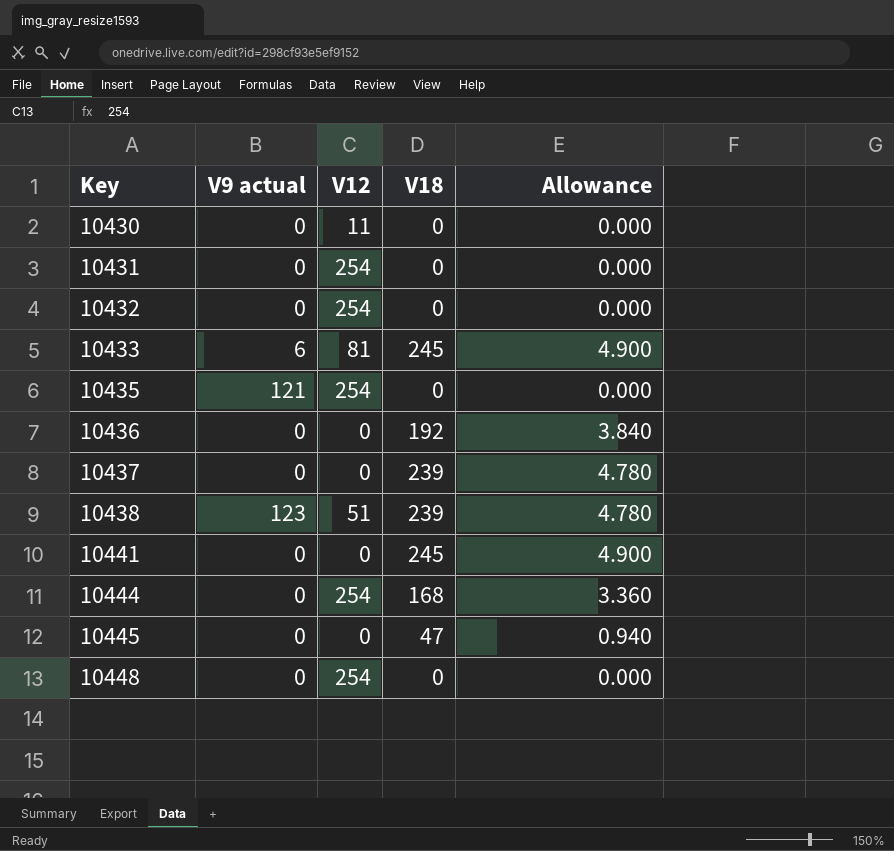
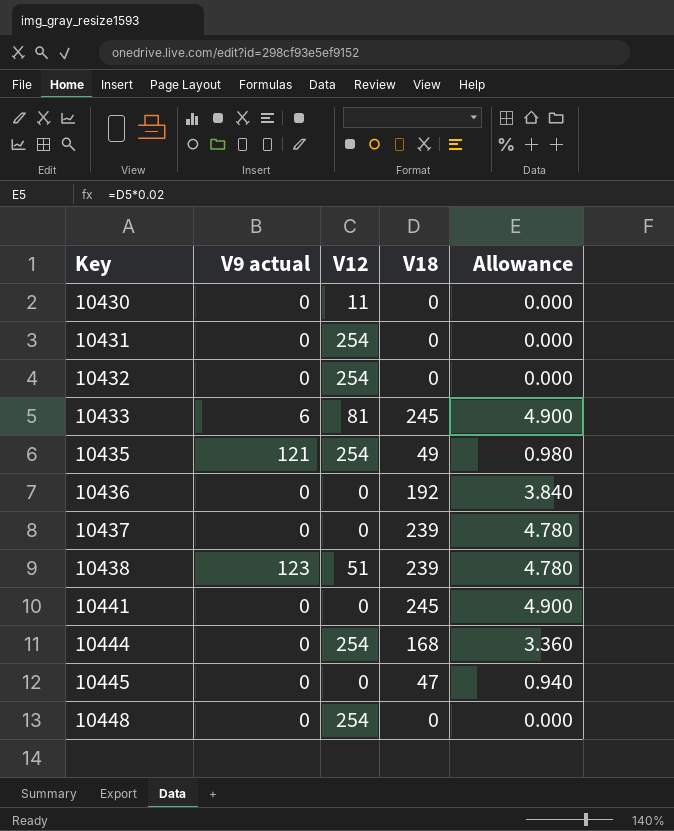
10435 | V18: 0 -> 49
10435 | Allowance: 0.000 -> 0.980

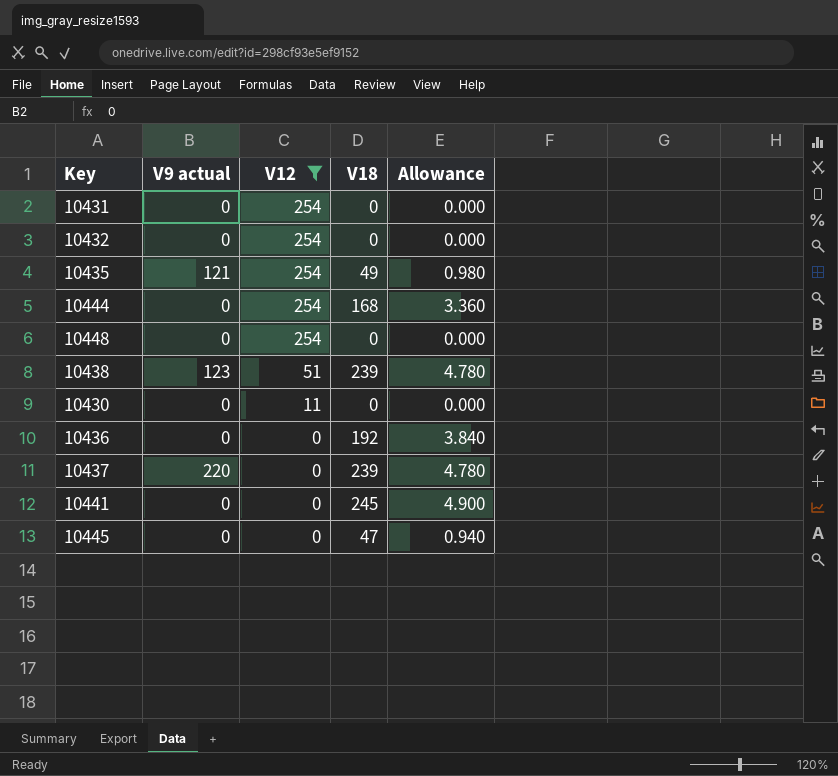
filter: none -> V12 != 81
row order: Key ascending -> V12 descending
10437 | V9 actual: 0 -> 220

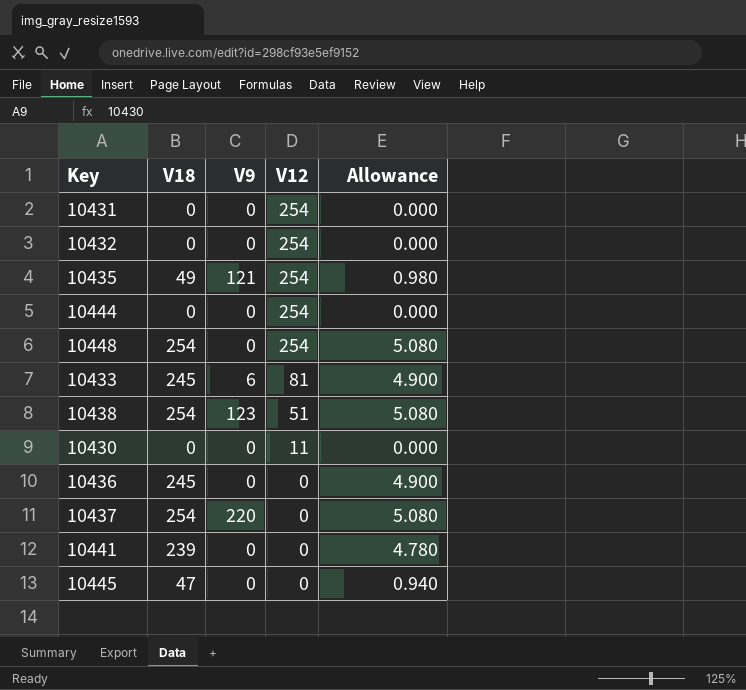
filter: V12 != 81 -> none
column V18 | position: 4 -> 2
column name: V9 actual -> V9
10444 | V18: 168 -> 0
10444 | Allowance: 3.360 -> 0.000
10448 | V18: 0 -> 254
10448 | Allowance: 0.000 -> 5.080
10438 | V18: 239 -> 254
10438 | Allowance: 4.780 -> 5.080
10436 | V18: 192 -> 245
10436 | Allowance: 3.840 -> 4.900
10437 | V18: 239 -> 254
10437 | Allowance: 4.780 -> 5.080
10441 | V18: 245 -> 239
10441 | Allowance: 4.900 -> 4.780

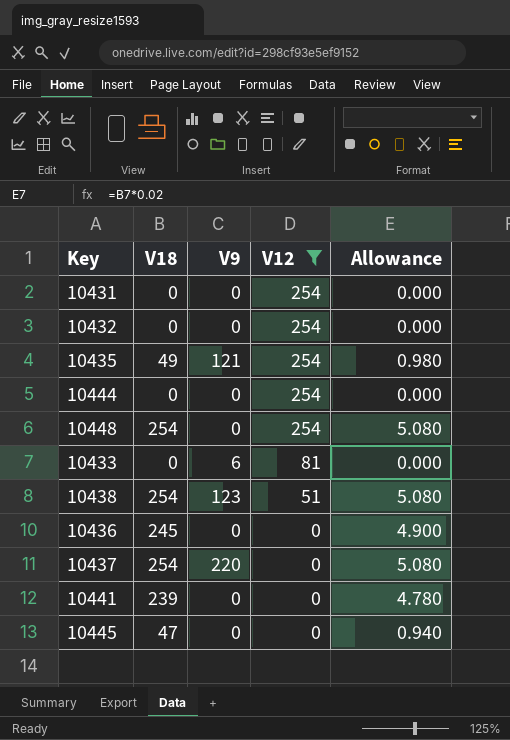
filter: none -> V12 != 11
10433 | V18: 245 -> 0
10433 | Allowance: 4.900 -> 0.000

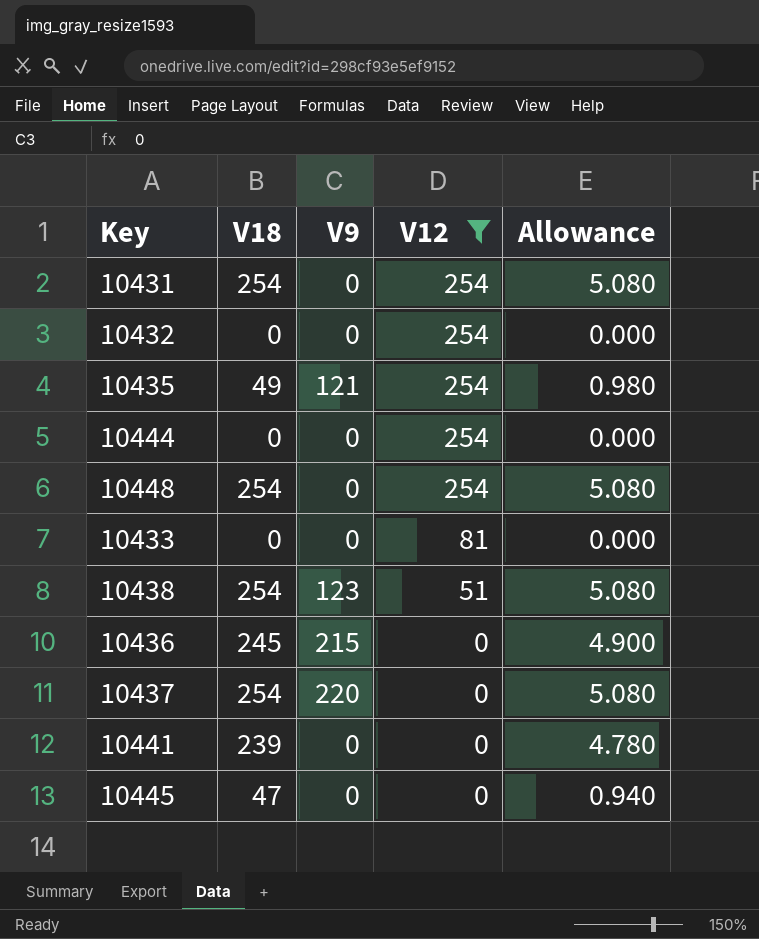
10431 | V18: 0 -> 254
10431 | Allowance: 0.000 -> 5.080
10433 | V9: 6 -> 0
10436 | V9: 0 -> 215

